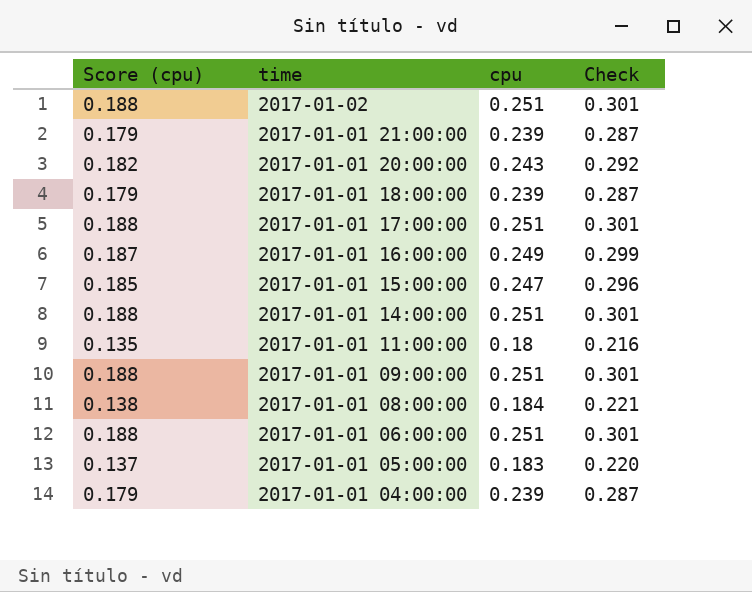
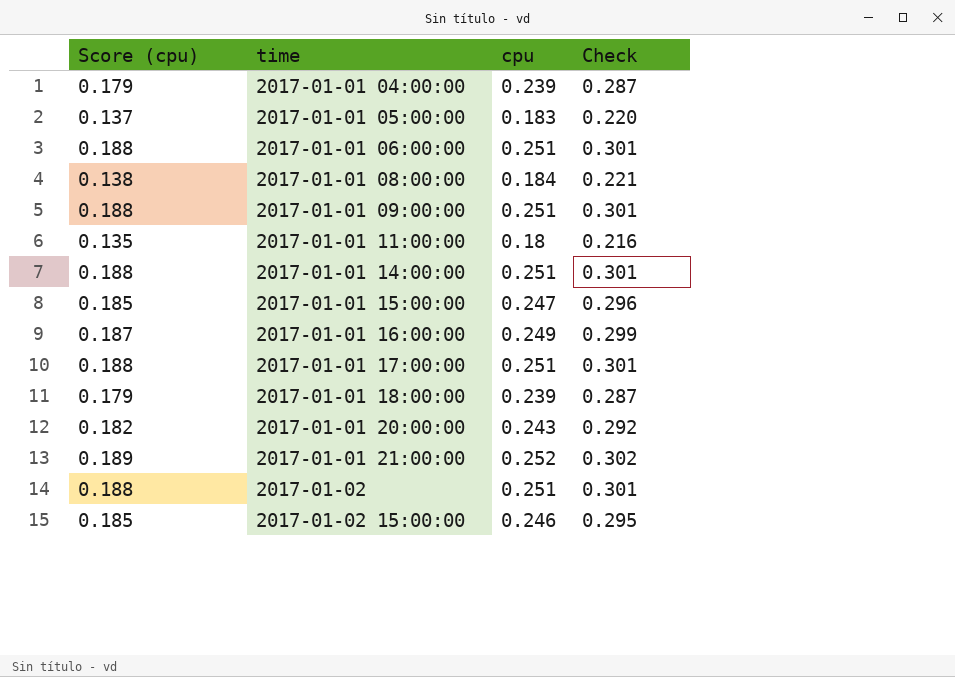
row order: time descending -> time ascending
2017-01-01 21:00:00 | Score (cpu): 0.179 -> 0.189
2017-01-01 21:00:00 | cpu: 0.239 -> 0.252
2017-01-01 21:00:00 | Check: 0.287 -> 0.302
row 2017-01-02 15:00:00: none -> 0.185 | 0.246 | 0.295

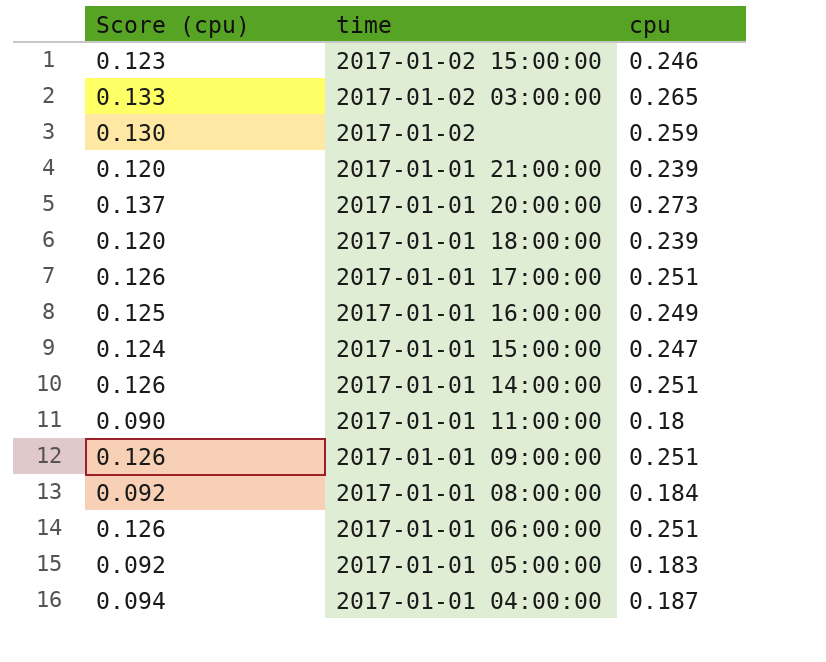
row order: time ascending -> time descending
column Check | formula: [cpu] * 1.2 -> none
column Score (cpu) | formula: [cpu] * 0.75 -> [cpu] * 0.5
row 2017-01-02 03:00:00: none -> 0.133 | 0.265
2017-01-02 | cpu: 0.251 -> 0.259
2017-01-01 21:00:00 | cpu: 0.252 -> 0.239
2017-01-01 20:00:00 | cpu: 0.243 -> 0.273
2017-01-01 04:00:00 | cpu: 0.239 -> 0.187

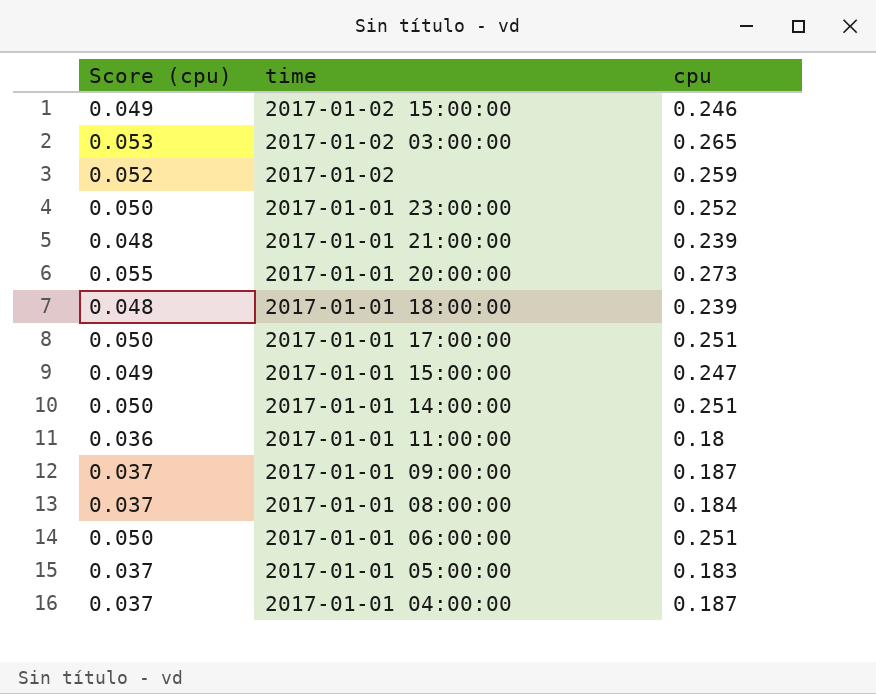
column Score (cpu) | formula: [cpu] * 0.5 -> [cpu] * 0.2
row 2017-01-01 16:00:00: 0.125 | 0.249 -> none
row 2017-01-01 23:00:00: none -> 0.050 | 0.252
2017-01-01 09:00:00 | cpu: 0.251 -> 0.187

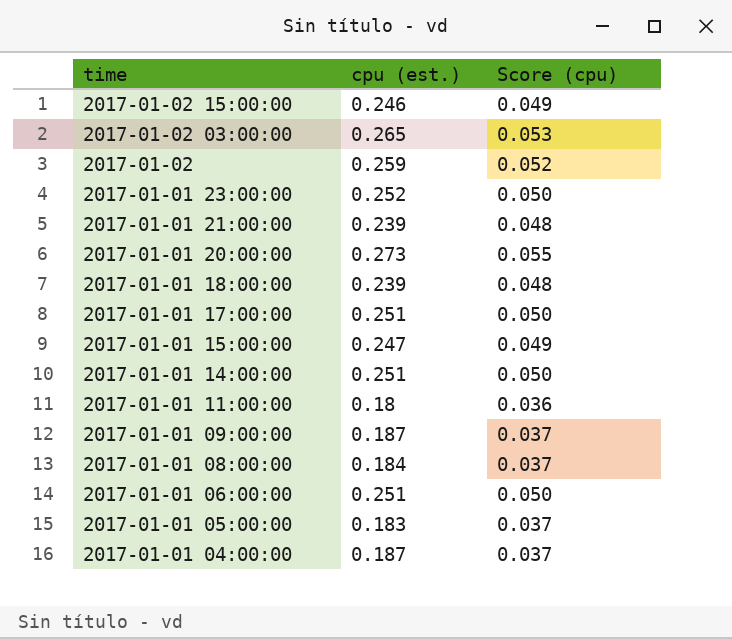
column name: cpu -> cpu (est.)
column Score (cpu) | position: 1 -> 3

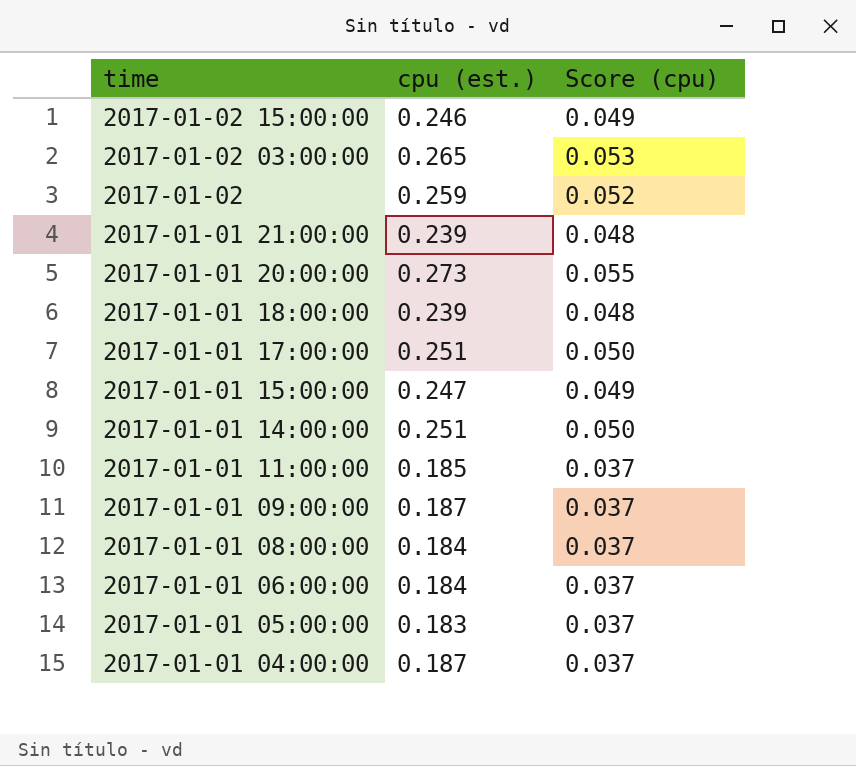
row 2017-01-01 23:00:00: 0.252 | 0.050 -> none
2017-01-01 11:00:00 | cpu (est.): 0.18 -> 0.185
2017-01-01 11:00:00 | Score (cpu): 0.036 -> 0.037
2017-01-01 06:00:00 | cpu (est.): 0.251 -> 0.184
2017-01-01 06:00:00 | Score (cpu): 0.050 -> 0.037

